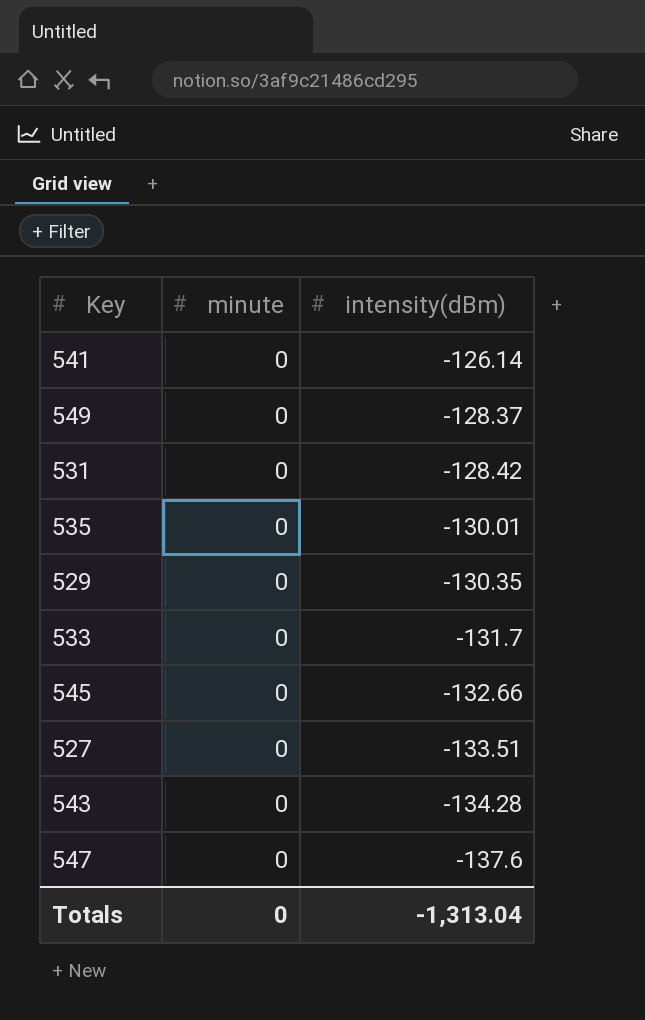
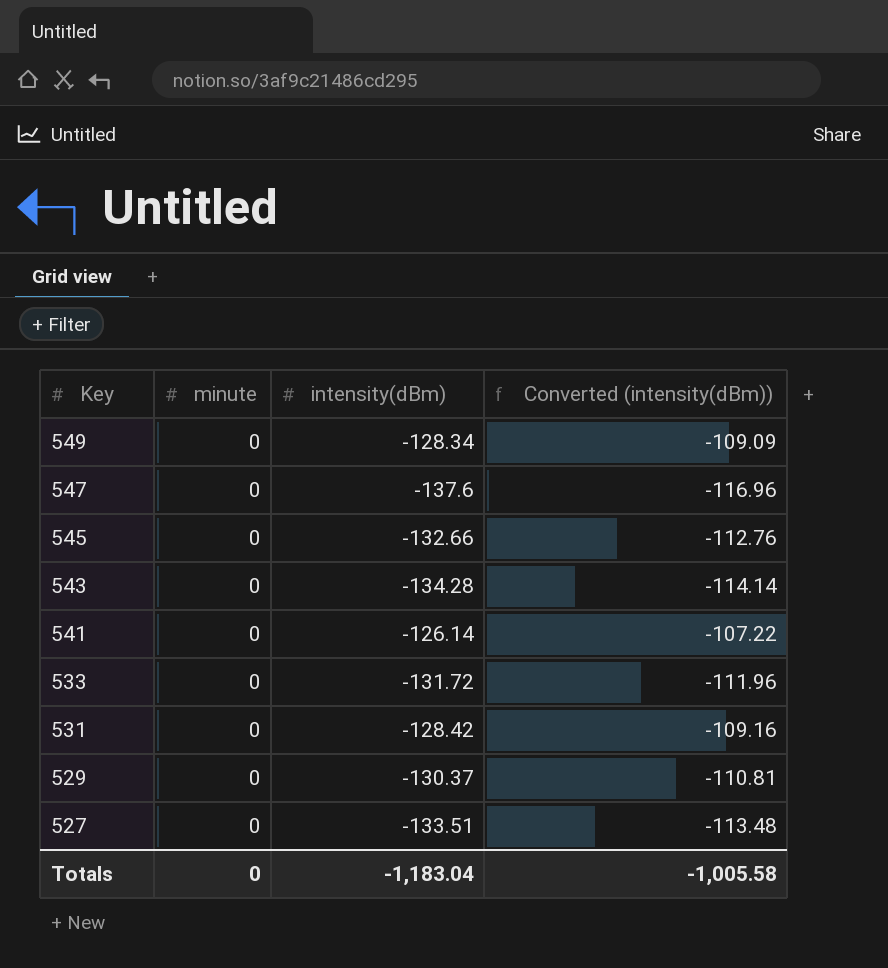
row order: intensity(dBm) descending -> Key descending
column Converted (intensity(dBm)) | formula: none -> [intensity(dBm)] * 0.85
row 535: 0 | -130.01 -> none
549 | intensity(dBm): -128.37 -> -128.34
533 | intensity(dBm): -131.7 -> -131.72
529 | intensity(dBm): -130.35 -> -130.37
Totals | intensity(dBm): -1,313.04 -> -1,183.04

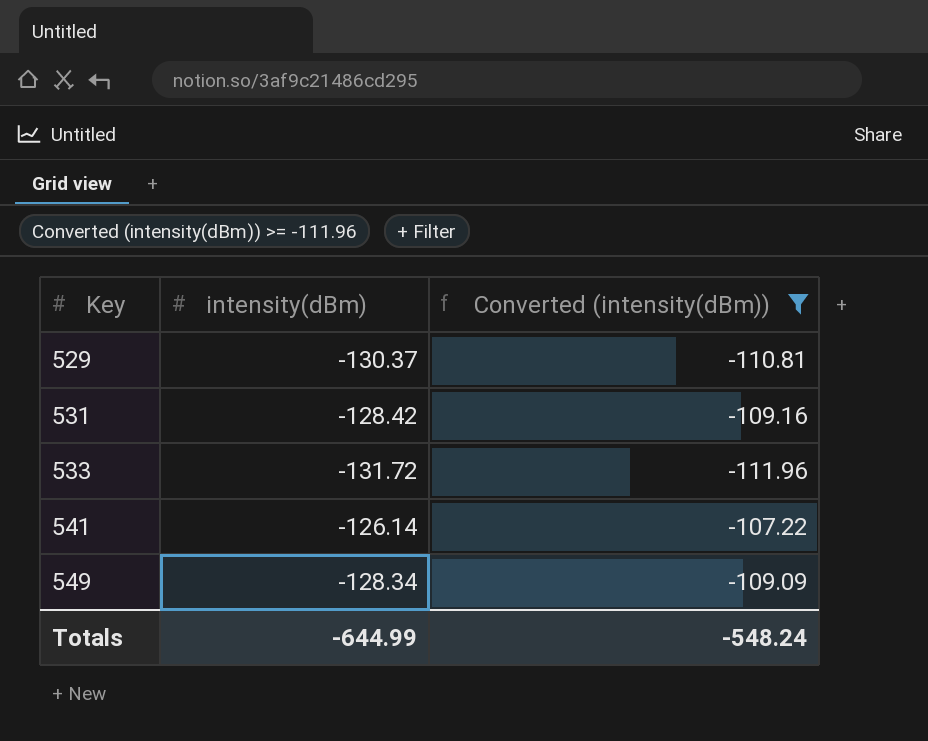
filter: none -> Converted (intensity(dBm)) >= -111.96
row order: Key descending -> Key ascending
column minute | position: 2 -> none
Totals | intensity(dBm): -1,183.04 -> -644.99
Totals | Converted (intensity(dBm)): -1,005.58 -> -548.24

